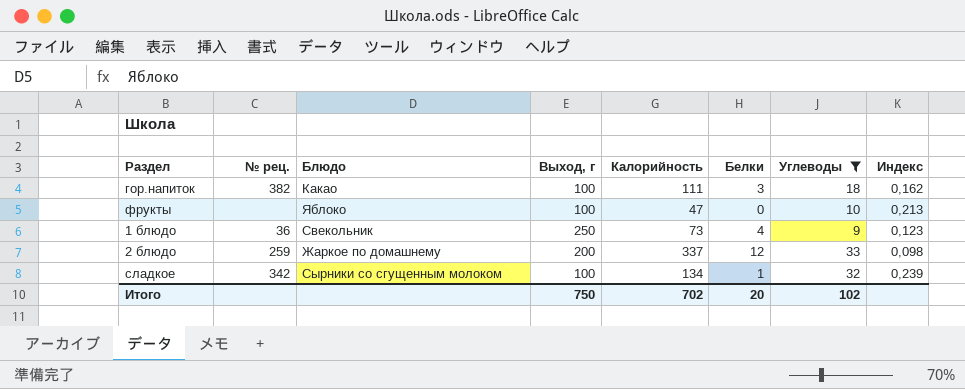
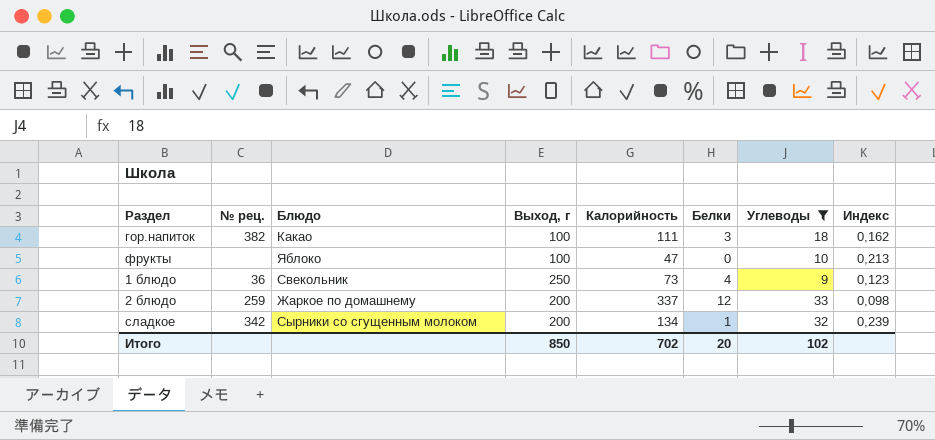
сладкое | Выход, г: 100 -> 200
Итого | Выход, г: 750 -> 850

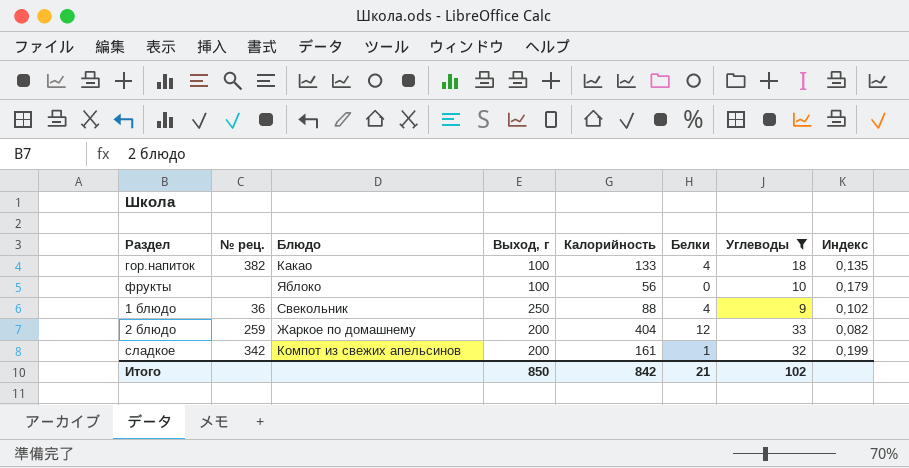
гор.напиток | Калорийность: 111 -> 133
гор.напиток | Белки: 3 -> 4
гор.напиток | Индекс: 0,162 -> 0,135
фрукты | Калорийность: 47 -> 56
фрукты | Индекс: 0,213 -> 0,179
1 блюдо | Калорийность: 73 -> 88
1 блюдо | Индекс: 0,123 -> 0,102
2 блюдо | Калорийность: 337 -> 404
2 блюдо | Индекс: 0,098 -> 0,082
сладкое | Блюдо: Сырники со сгущенным молоком -> Компот из свежих апельсинов
сладкое | Калорийность: 134 -> 161
сладкое | Индекс: 0,239 -> 0,199
Итого | Калорийность: 702 -> 842
Итого | Белки: 20 -> 21

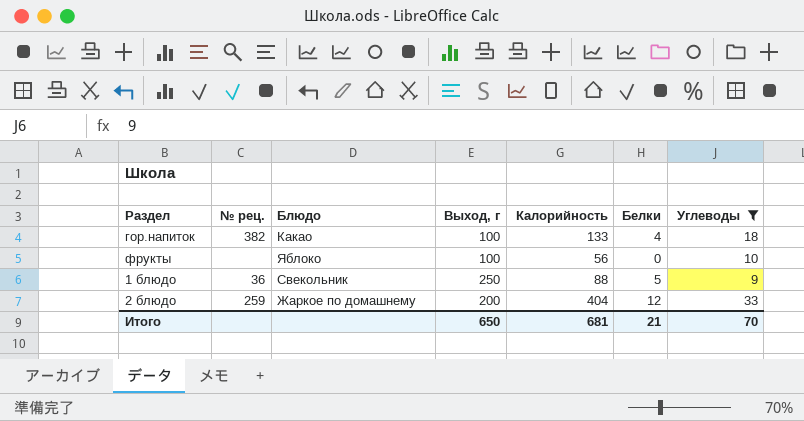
column Индекс | formula: [Углеводы] / [Калорийность] -> none
row сладкое: 342 | Компот из свежих апельсинов | 200 | 161 | 1 | 32 | 0,199 -> none
1 блюдо | Белки: 4 -> 5
Итого | Выход, г: 850 -> 650
Итого | Калорийность: 842 -> 681
Итого | Углеводы: 102 -> 70

